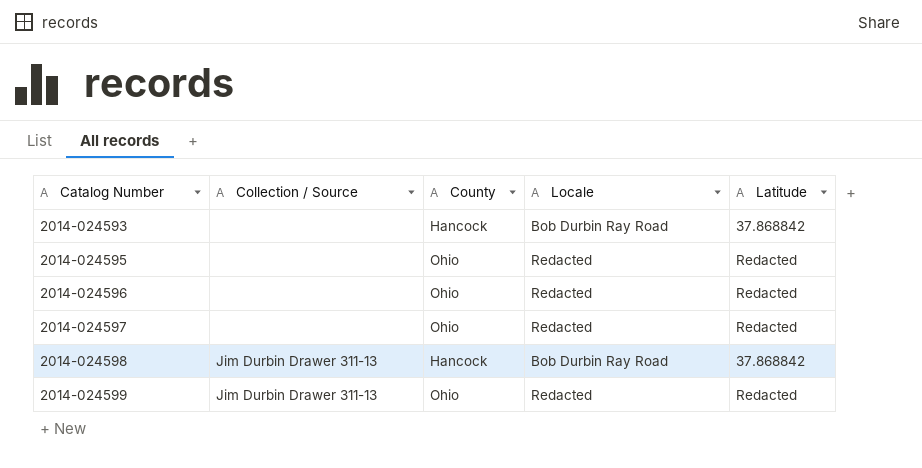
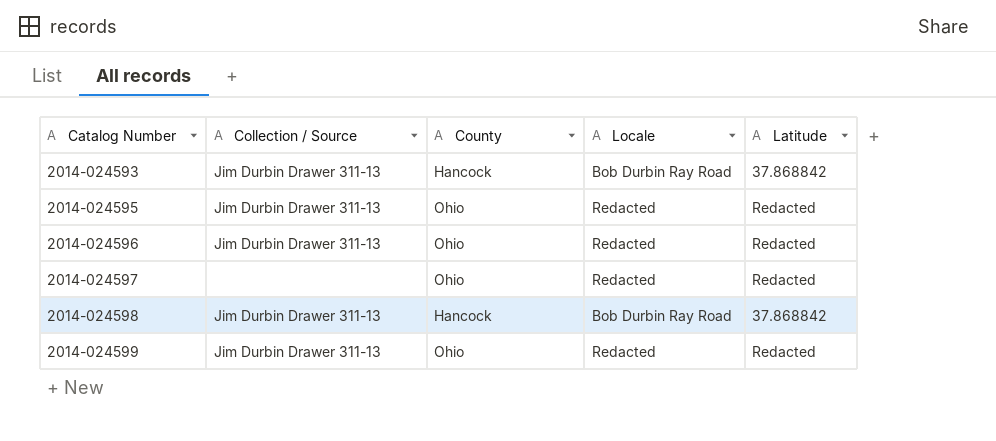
2014-024593 | Collection / Source: none -> Jim Durbin Drawer 311-13
2014-024595 | Collection / Source: none -> Jim Durbin Drawer 311-13
2014-024596 | Collection / Source: none -> Jim Durbin Drawer 311-13

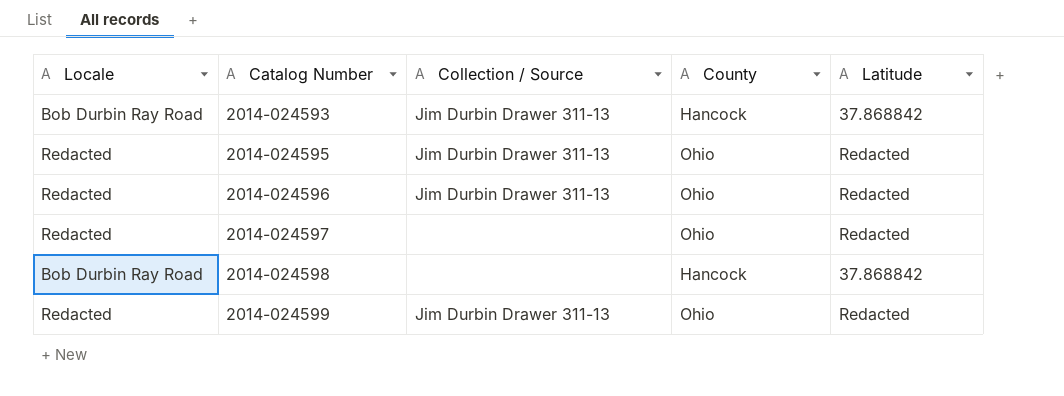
column Locale | position: 4 -> 1
2014-024598 | Collection / Source: Jim Durbin Drawer 311-13 -> none

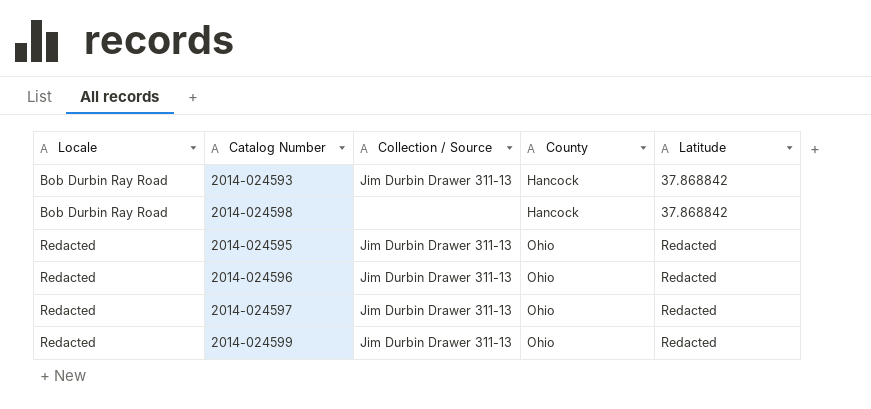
row order: Catalog Number ascending -> Locale ascending
2014-024597 | Collection / Source: none -> Jim Durbin Drawer 311-13

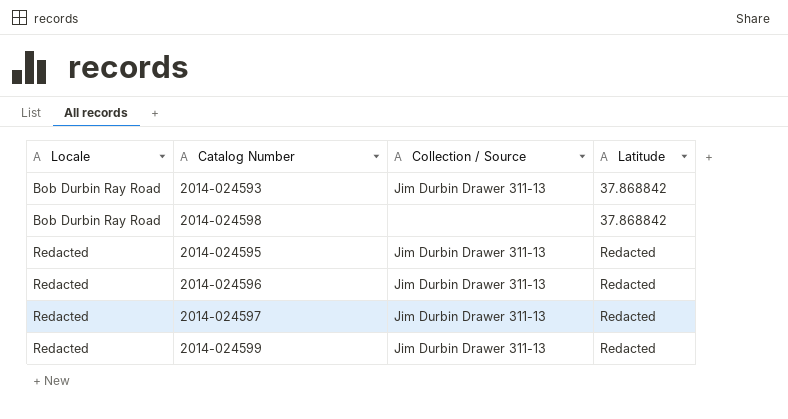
column County | position: 4 -> none

